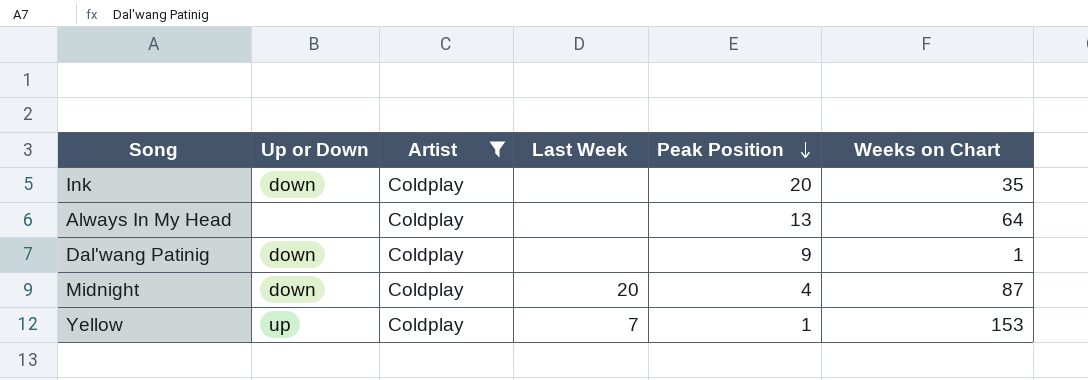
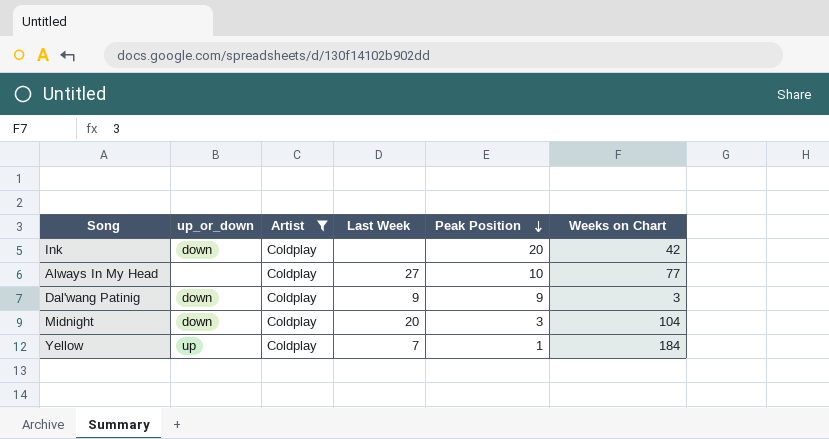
column name: Up or Down -> up_or_down
Ink | Weeks on Chart: 35 -> 42
Always In My Head | Last Week: none -> 27
Always In My Head | Peak Position: 13 -> 10
Always In My Head | Weeks on Chart: 64 -> 77
Dal'wang Patinig | Last Week: none -> 9
Dal'wang Patinig | Weeks on Chart: 1 -> 3
Midnight | Peak Position: 4 -> 3
Midnight | Weeks on Chart: 87 -> 104
Yellow | Weeks on Chart: 153 -> 184

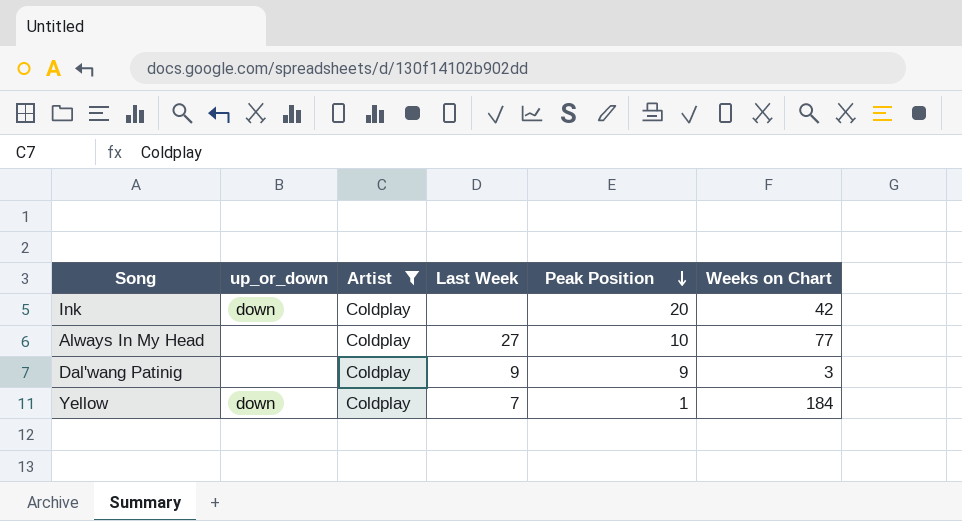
row Midnight: down | Coldplay | 20 | 3 | 104 -> none
Dal'wang Patinig | up_or_down: down -> none
Yellow | up_or_down: up -> down

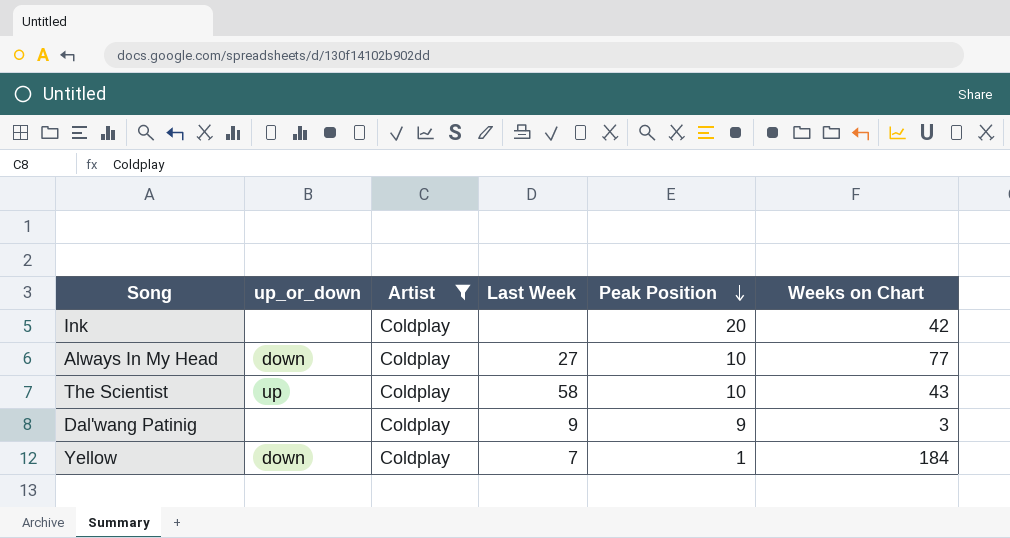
Ink | up_or_down: down -> none
Always In My Head | up_or_down: none -> down
row The Scientist: none -> up | Coldplay | 58 | 10 | 43

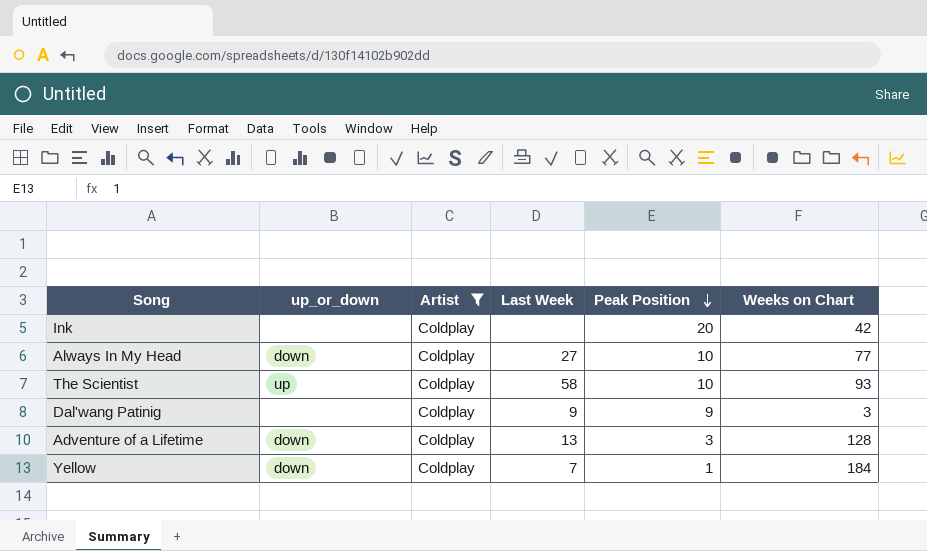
The Scientist | Weeks on Chart: 43 -> 93
row Adventure of a Lifetime: none -> down | Coldplay | 13 | 3 | 128

